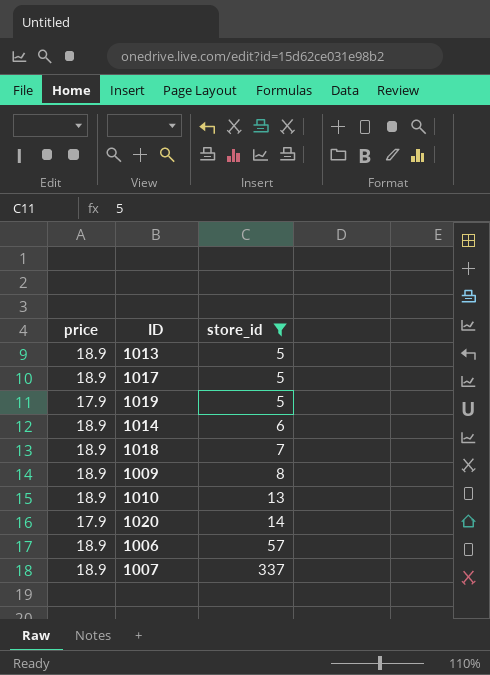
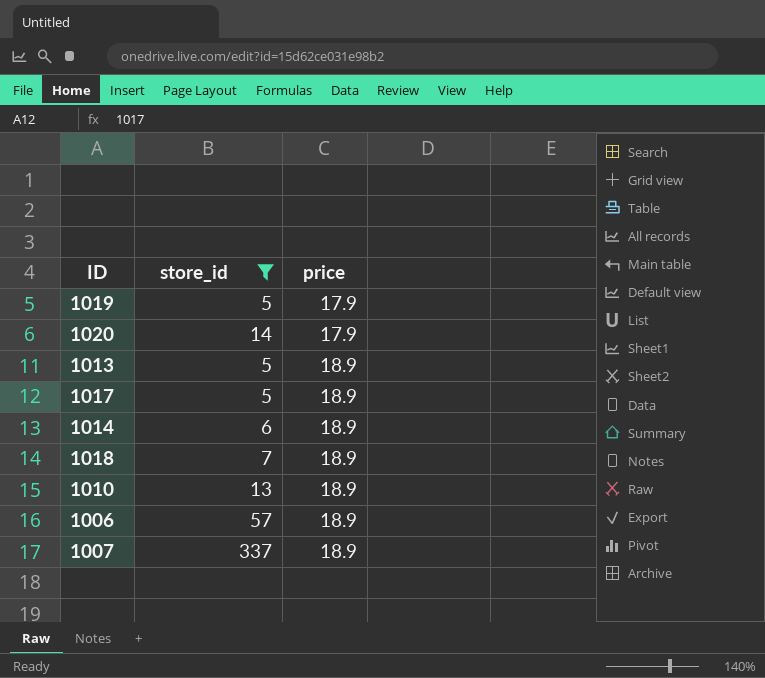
row order: store_id ascending -> price ascending
column price | position: 1 -> 3
row 1009: 18.9 | 8 -> none

